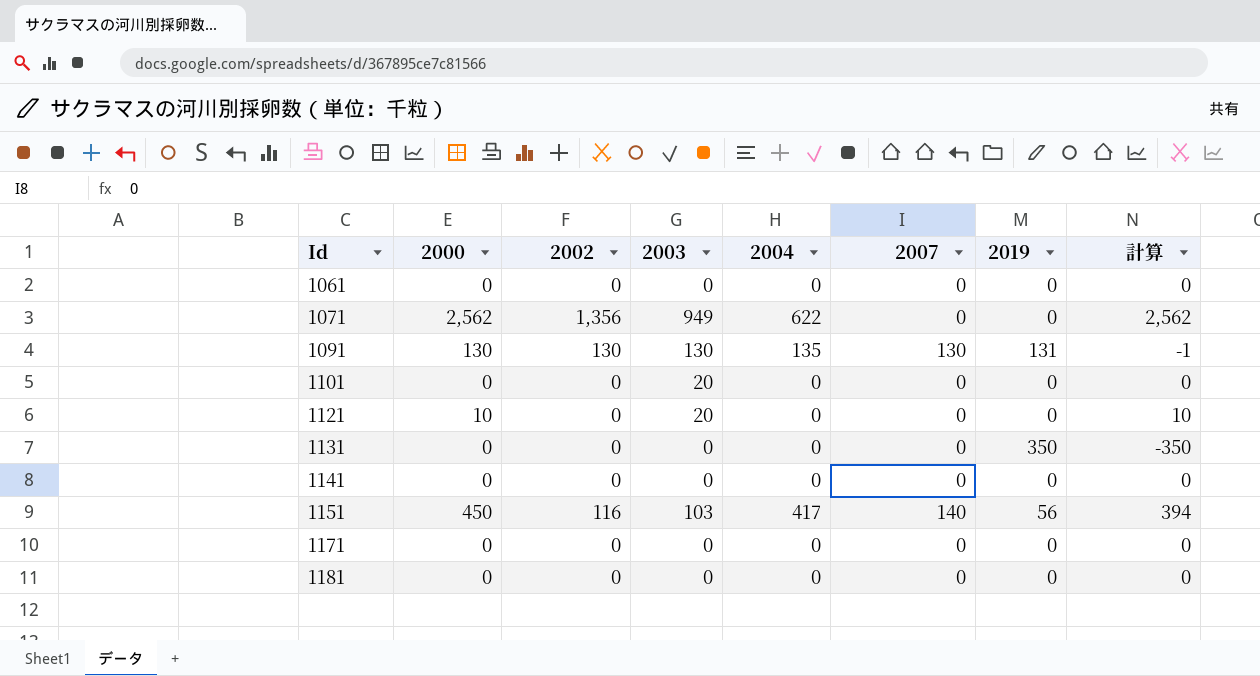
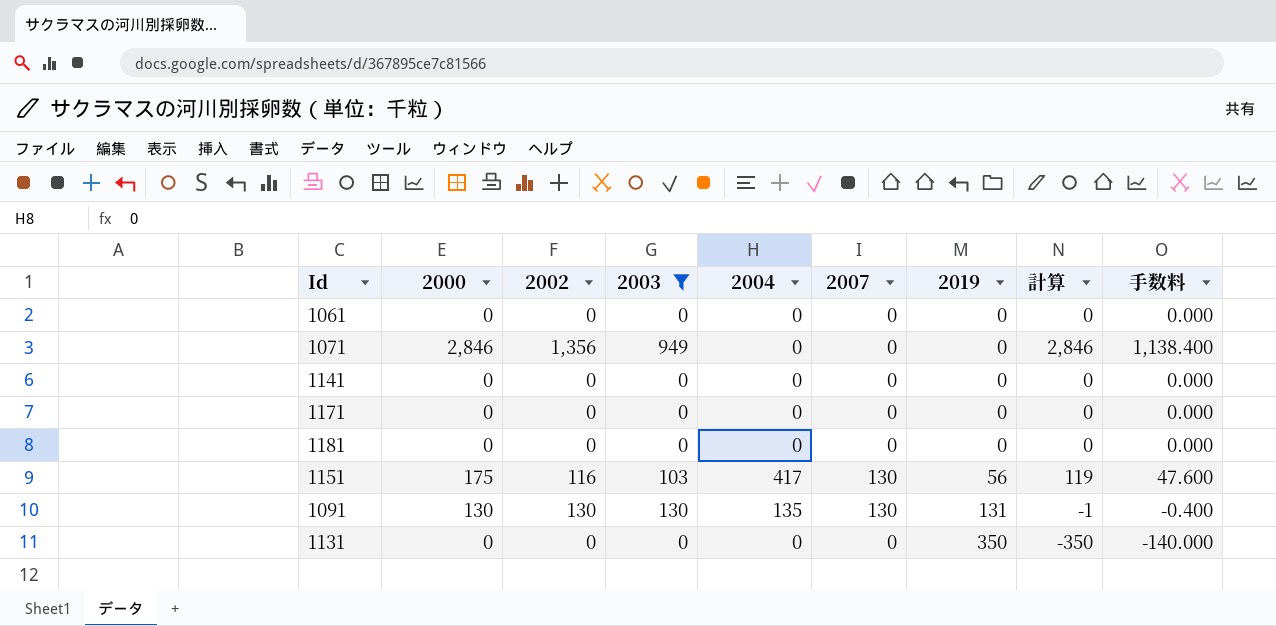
filter: none -> 2003 != 20
row order: Id ascending -> 2019 ascending
column 手数料 | formula: none -> [計算] * 0.4
1071 | 2000: 2,562 -> 2,846
1071 | 2004: 622 -> 0
1071 | 計算: 2,562 -> 2,846
1151 | 2000: 450 -> 175
1151 | 2007: 140 -> 130
1151 | 計算: 394 -> 119

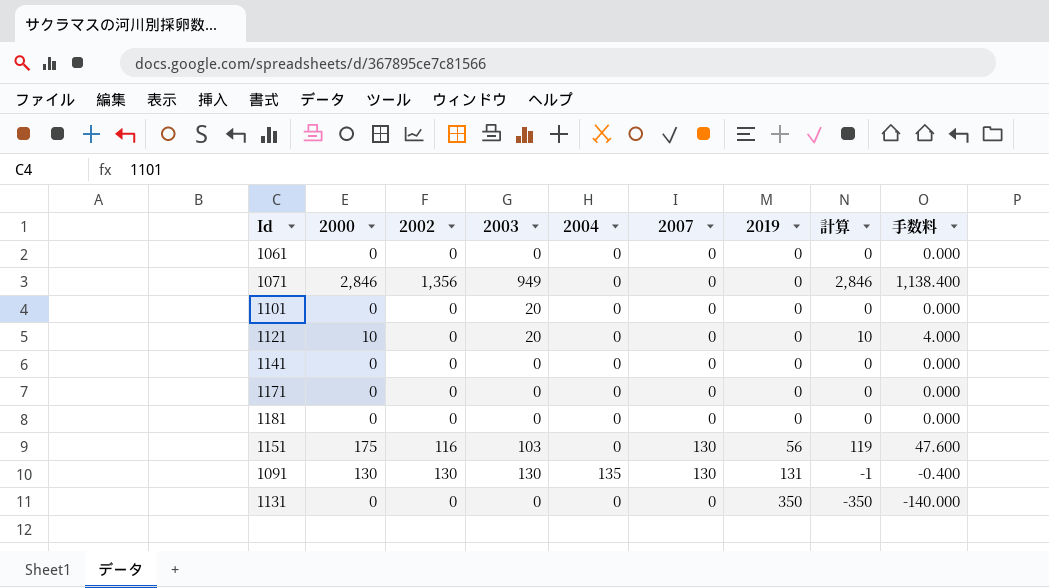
filter: 2003 != 20 -> none
1151 | 2004: 417 -> 0

